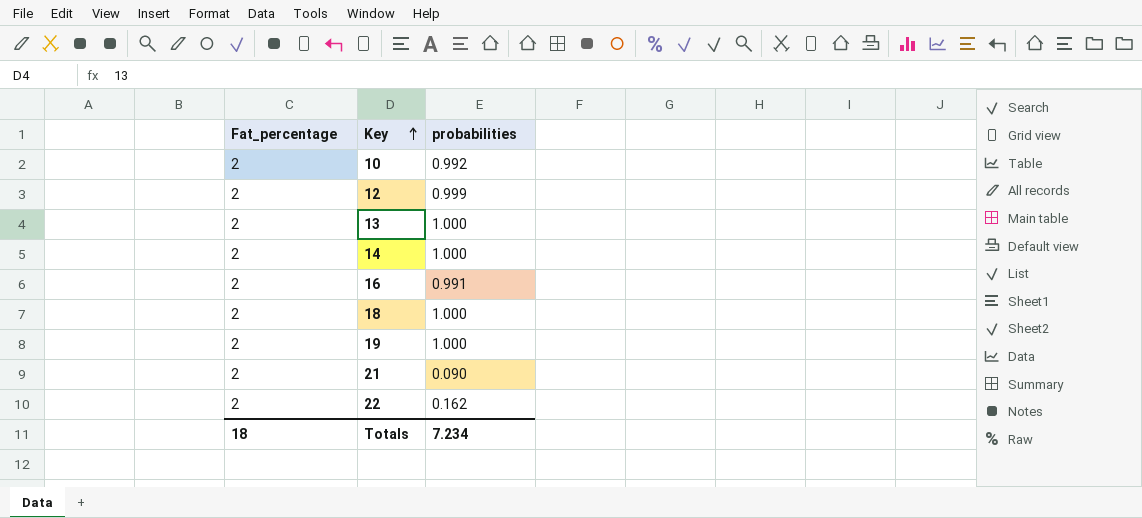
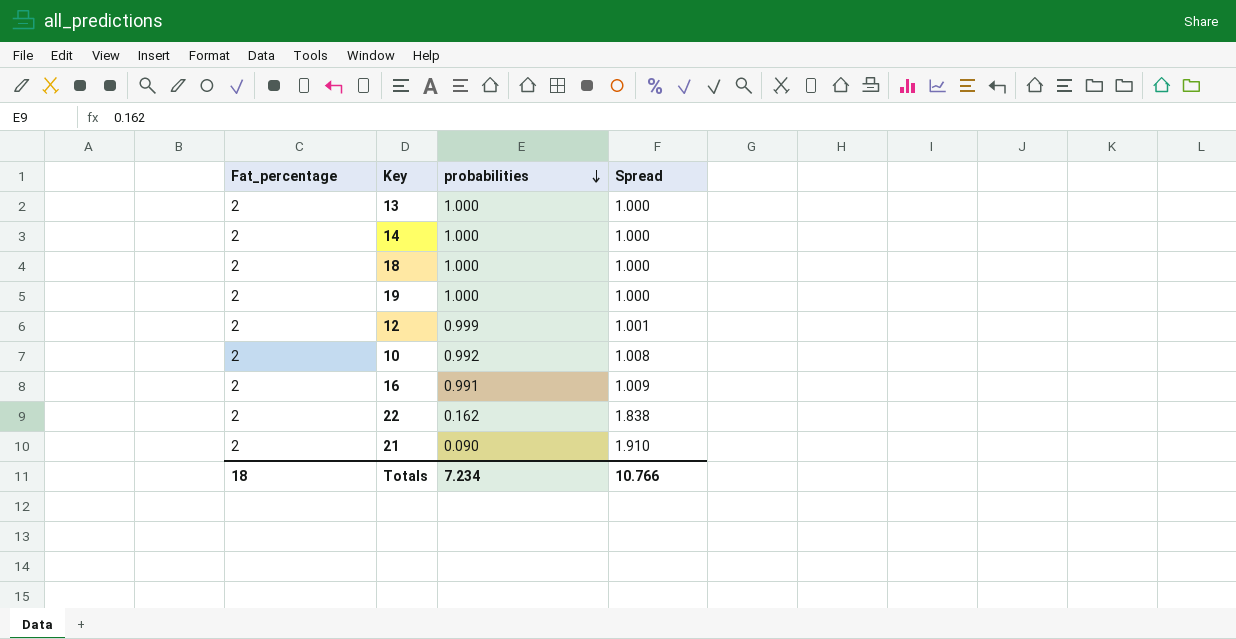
row order: Key ascending -> probabilities descending
column Spread | formula: none -> [Fat_percentage] - [probabilities]

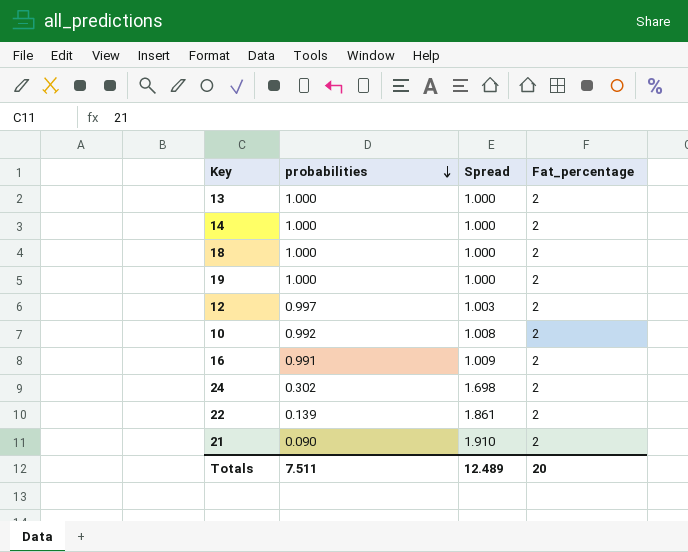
column Fat_percentage | position: 1 -> 4
12 | probabilities: 0.999 -> 0.997
12 | Spread: 1.001 -> 1.003
row 24: none -> 0.302 | 1.698 | 2
22 | probabilities: 0.162 -> 0.139
22 | Spread: 1.838 -> 1.861
Totals | probabilities: 7.234 -> 7.511
Totals | Spread: 10.766 -> 12.489
Totals | Fat_percentage: 18 -> 20

